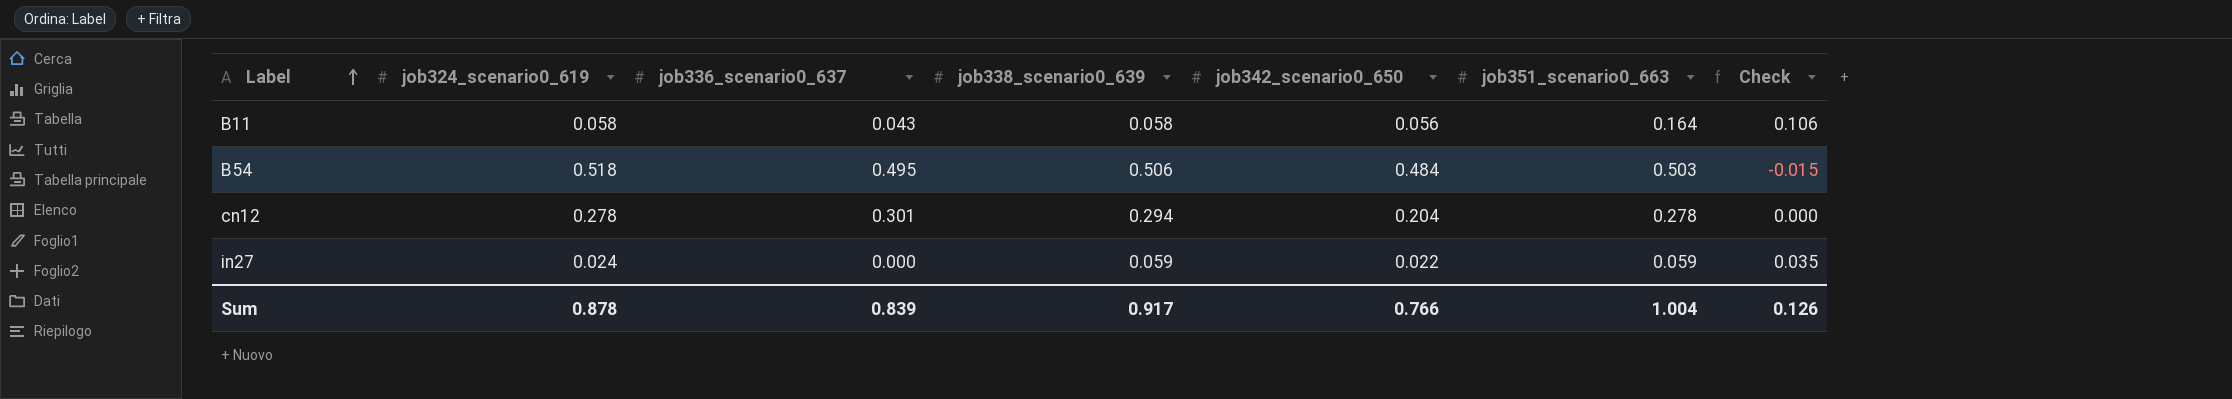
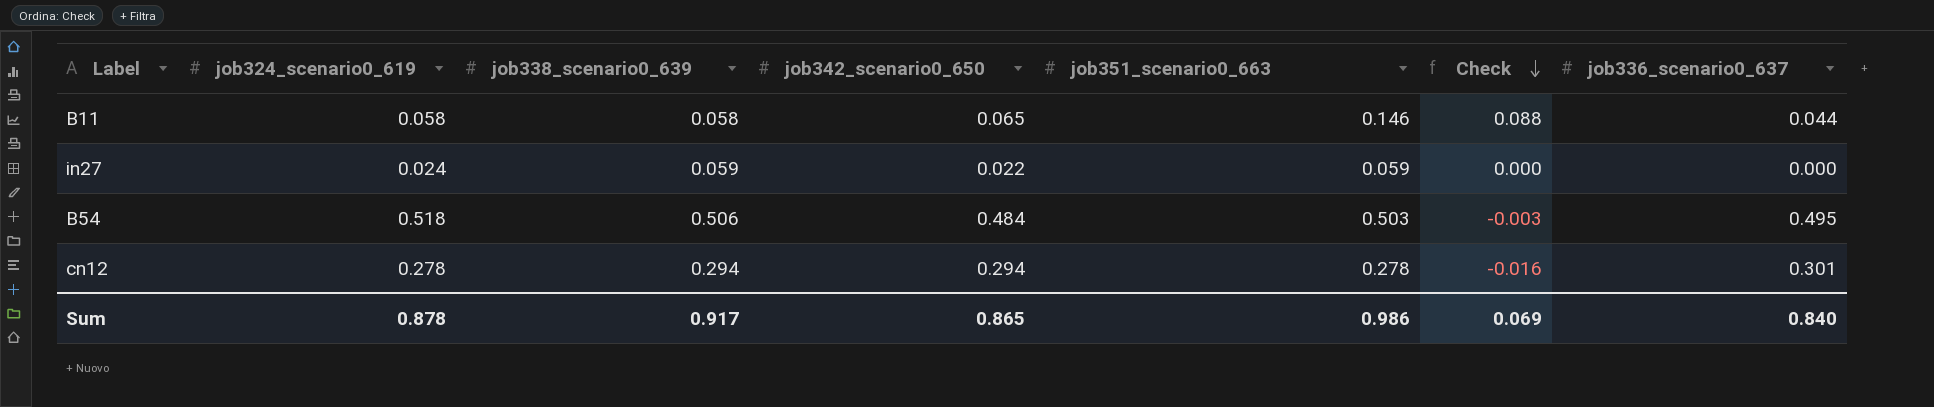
row order: Label ascending -> Check descending
column Check | formula: [job351_scenario0_663] - [job324_scenario0_619] -> [job351_scenario0_663] - [job338_scenario0_639]
column job336_scenario0_637 | position: 3 -> 7
B11 | job342_scenario0_650: 0.056 -> 0.065
B11 | job351_scenario0_663: 0.164 -> 0.146
B11 | job336_scenario0_637: 0.043 -> 0.044
cn12 | job342_scenario0_650: 0.204 -> 0.294
Sum | job342_scenario0_650: 0.766 -> 0.865
Sum | job351_scenario0_663: 1.004 -> 0.986
Sum | Check: 0.126 -> 0.069
Sum | job336_scenario0_637: 0.839 -> 0.840

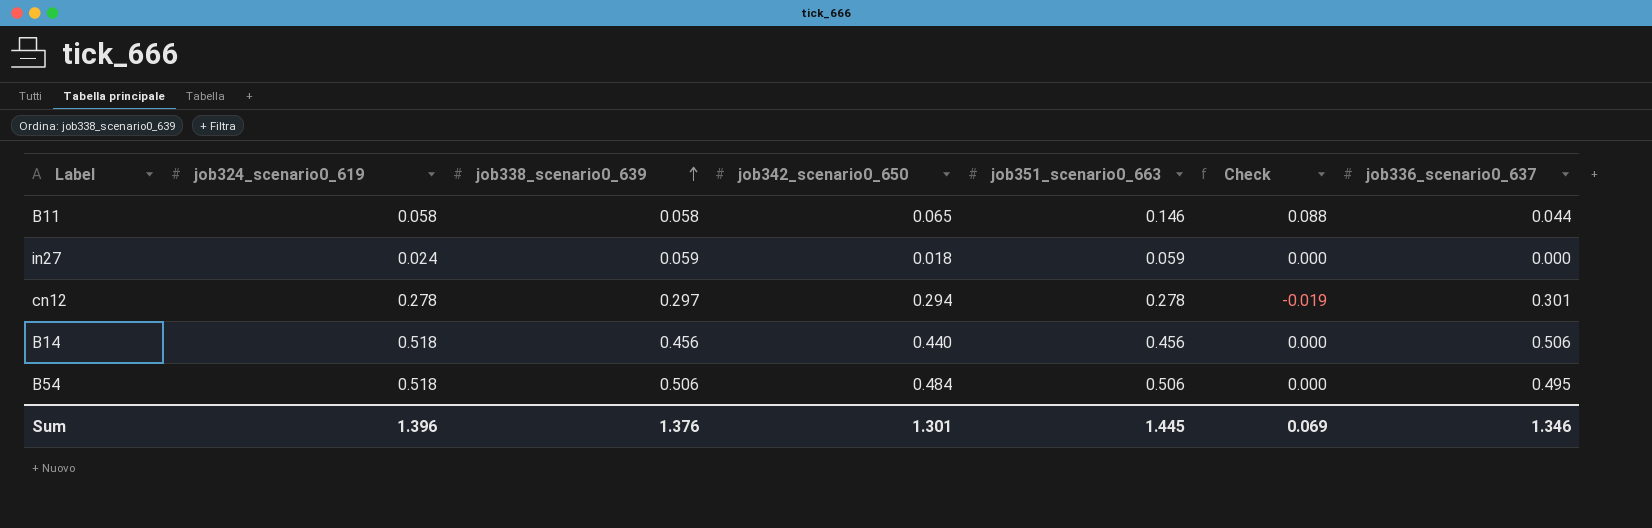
row order: Check descending -> job338_scenario0_639 ascending
in27 | job342_scenario0_650: 0.022 -> 0.018
cn12 | job338_scenario0_639: 0.294 -> 0.297
cn12 | Check: -0.016 -> -0.019
row B14: none -> 0.518 | 0.456 | 0.440 | 0.456 | 0.000 | 0.506
B54 | job351_scenario0_663: 0.503 -> 0.506
B54 | Check: -0.003 -> 0.000
Sum | job324_scenario0_619: 0.878 -> 1.396
Sum | job338_scenario0_639: 0.917 -> 1.376
Sum | job342_scenario0_650: 0.865 -> 1.301
Sum | job351_scenario0_663: 0.986 -> 1.445
Sum | job336_scenario0_637: 0.840 -> 1.346

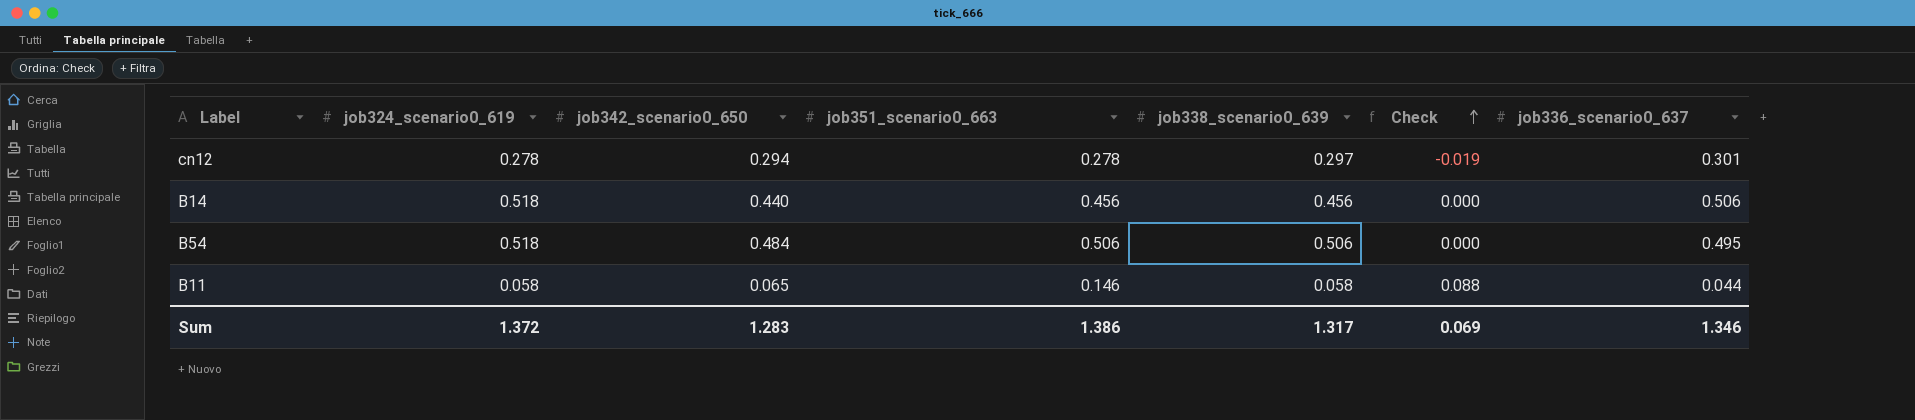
row order: job338_scenario0_639 ascending -> Check ascending
column job338_scenario0_639 | position: 3 -> 5
row in27: 0.024 | 0.059 | 0.018 | 0.059 | 0.000 | 0.000 -> none
Sum | job324_scenario0_619: 1.396 -> 1.372
Sum | job342_scenario0_650: 1.301 -> 1.283
Sum | job351_scenario0_663: 1.445 -> 1.386
Sum | job338_scenario0_639: 1.376 -> 1.317

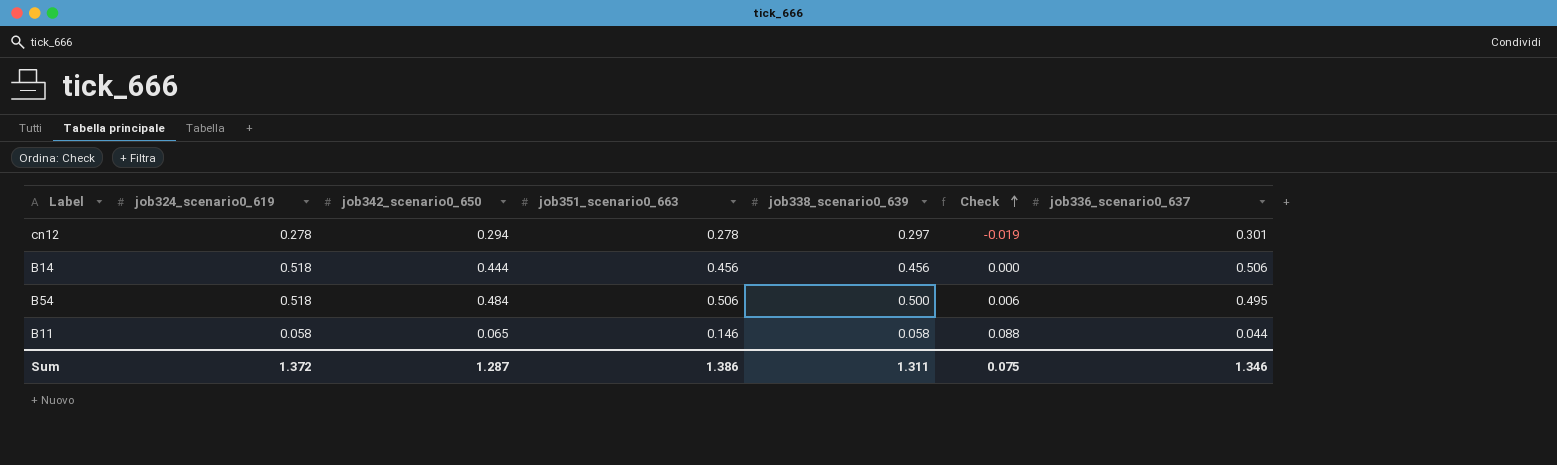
B14 | job342_scenario0_650: 0.440 -> 0.444
B54 | job338_scenario0_639: 0.506 -> 0.500
B54 | Check: 0.000 -> 0.006
Sum | job342_scenario0_650: 1.283 -> 1.287
Sum | job338_scenario0_639: 1.317 -> 1.311
Sum | Check: 0.069 -> 0.075

